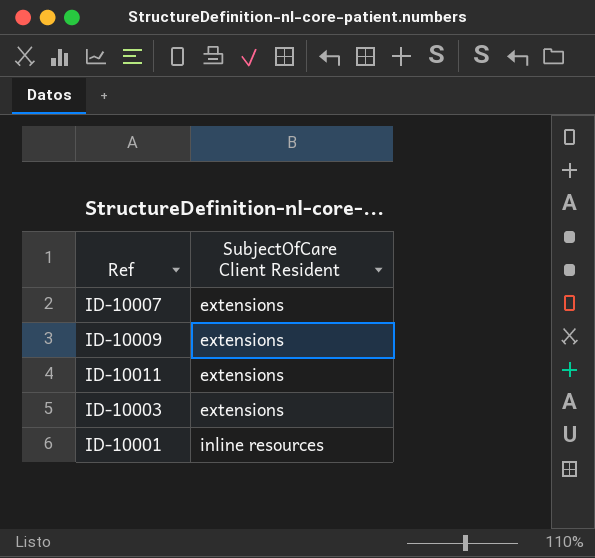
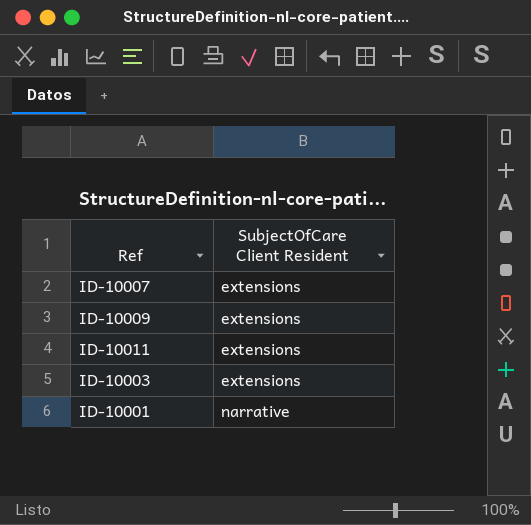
ID-10001 | SubjectOfCare Client Resident: inline resources -> narrative

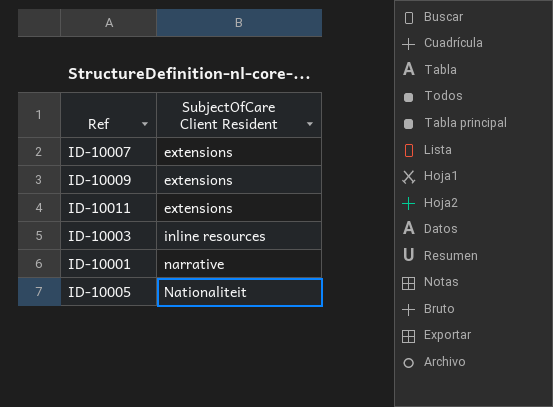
ID-10003 | SubjectOfCare Client Resident: extensions -> inline resources
row ID-10005: none -> Nationaliteit

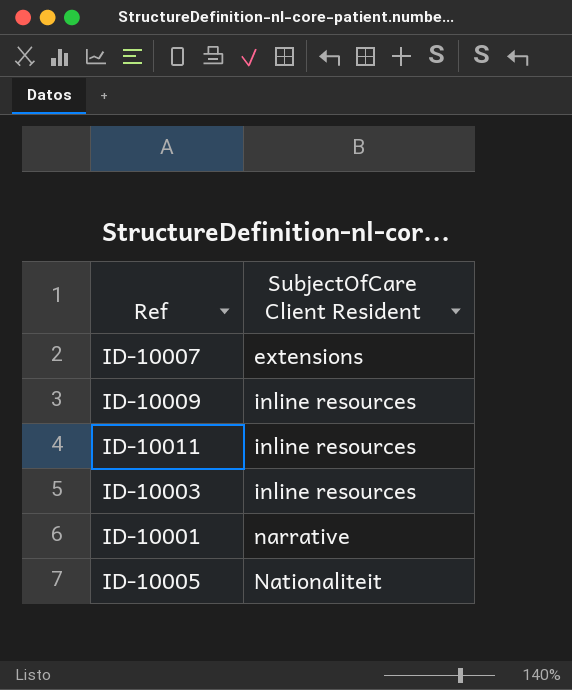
ID-10009 | SubjectOfCare Client Resident: extensions -> inline resources
ID-10011 | SubjectOfCare Client Resident: extensions -> inline resources

